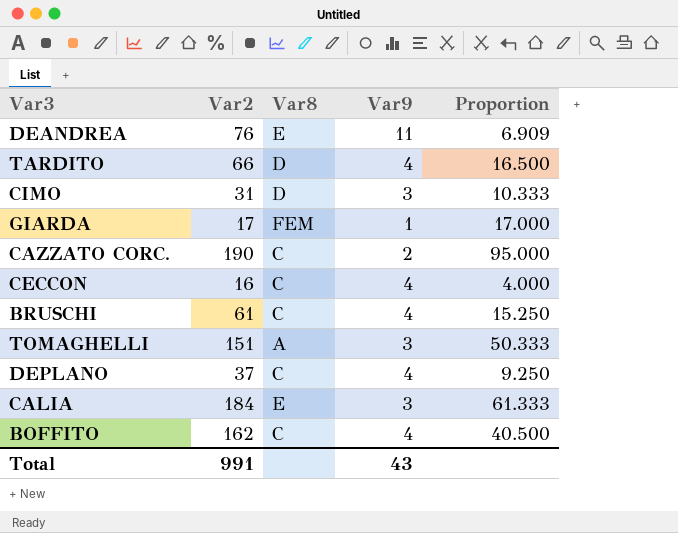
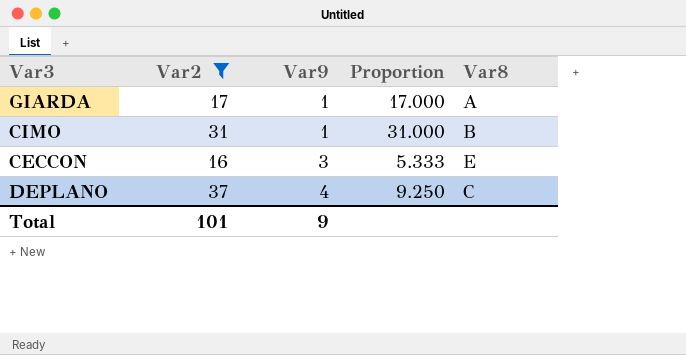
filter: none -> Var2 <= 37
row order: none -> Var9 ascending
column Var8 | position: 3 -> 5
GIARDA | Var8: FEM -> A
CIMO | Var9: 3 -> 1
CIMO | Proportion: 10.333 -> 31.000
CIMO | Var8: D -> B
CECCON | Var9: 4 -> 3
CECCON | Proportion: 4.000 -> 5.333
CECCON | Var8: C -> E
Total | Var2: 991 -> 101
Total | Var9: 43 -> 9

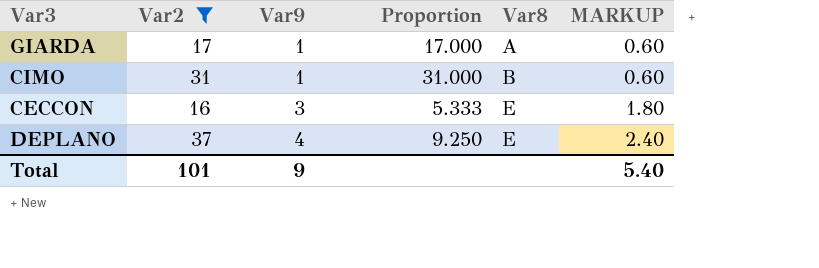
column MARKUP | formula: none -> [Var9] * 0.6
DEPLANO | Var8: C -> E

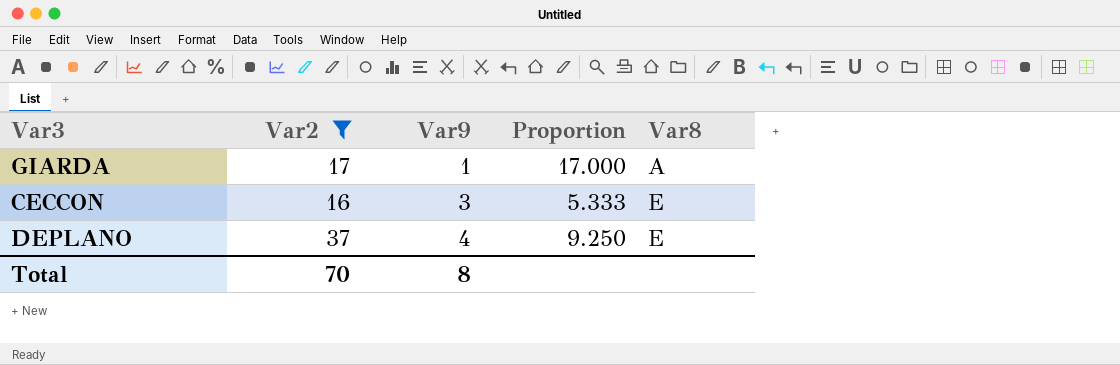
column MARKUP | formula: [Var9] * 0.6 -> none
row CIMO: 31 | 1 | 31.000 | B | 0.60 -> none
Total | Var2: 101 -> 70
Total | Var9: 9 -> 8

